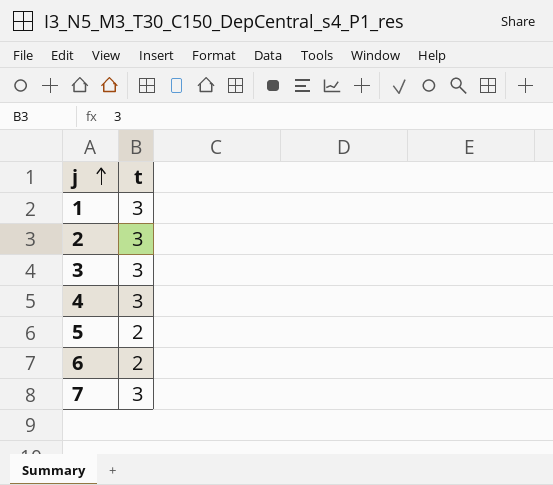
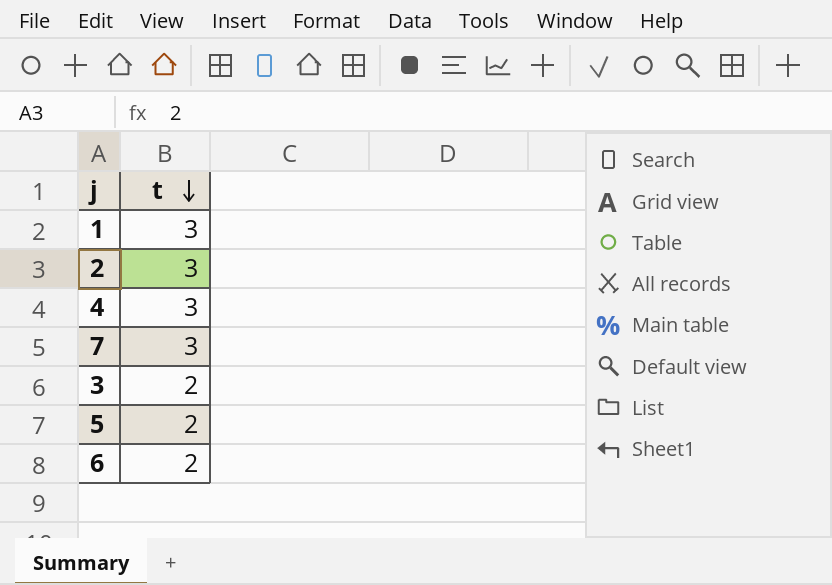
row order: j ascending -> t descending
3 | t: 3 -> 2

